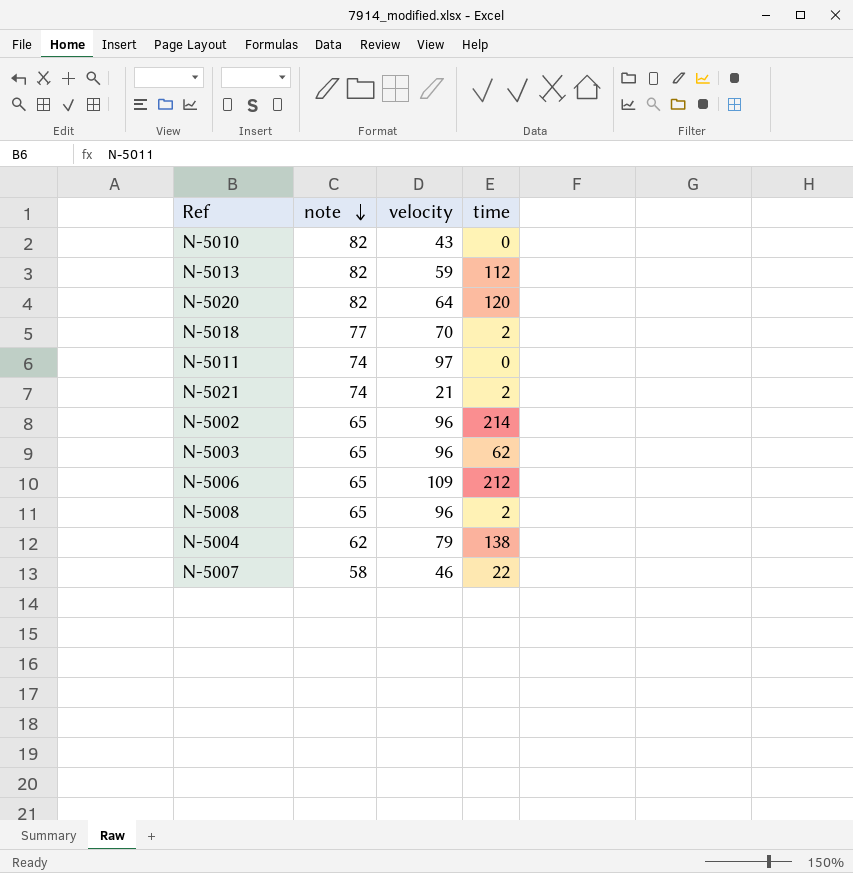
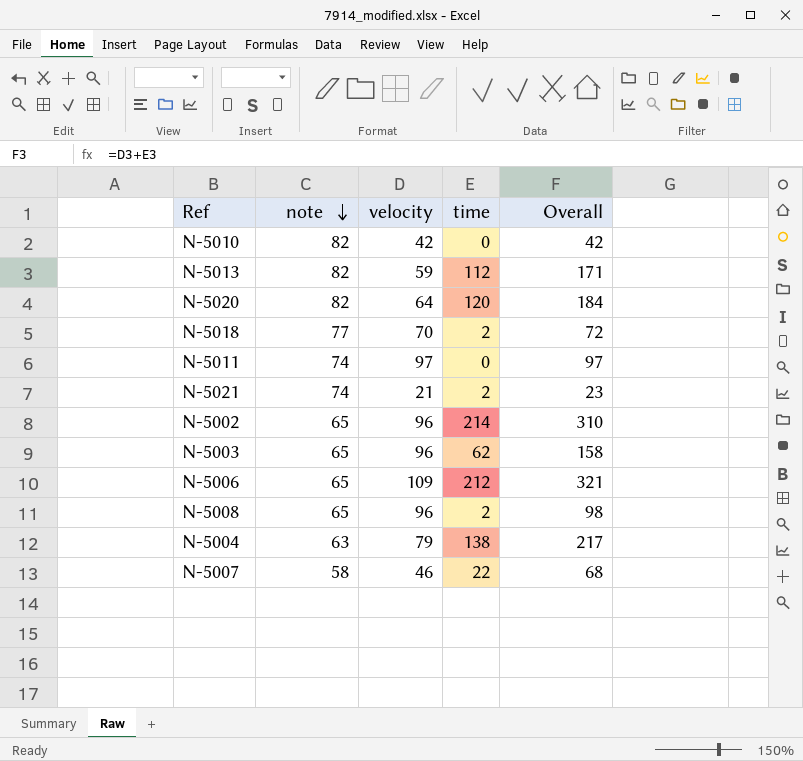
column Overall | formula: none -> [velocity] + [time]
N-5010 | velocity: 43 -> 42
N-5004 | note: 62 -> 63

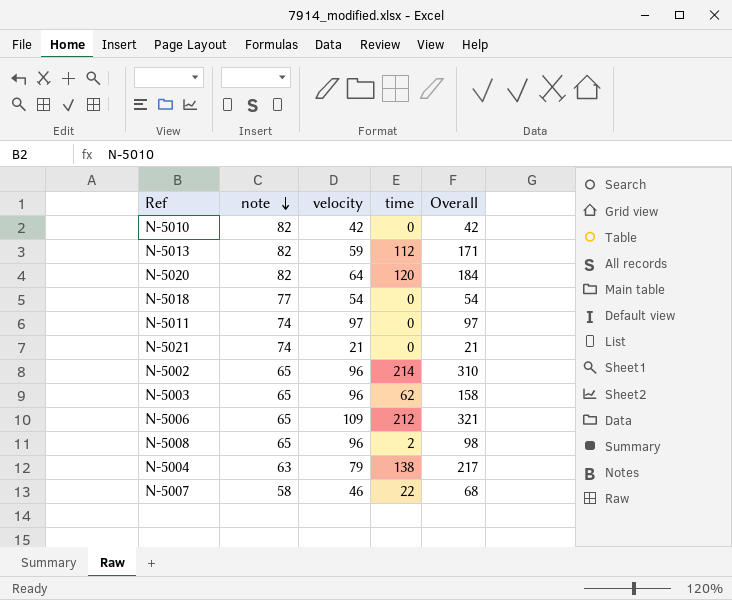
N-5018 | velocity: 70 -> 54
N-5018 | time: 2 -> 0
N-5018 | Overall: 72 -> 54
N-5021 | time: 2 -> 0
N-5021 | Overall: 23 -> 21

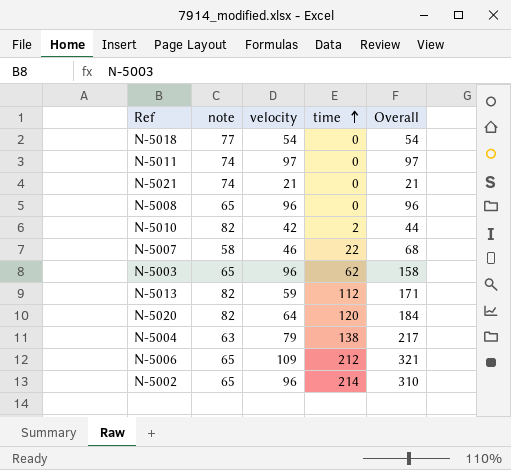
row order: note descending -> time ascending
N-5008 | time: 2 -> 0
N-5008 | Overall: 98 -> 96
N-5010 | time: 0 -> 2
N-5010 | Overall: 42 -> 44

